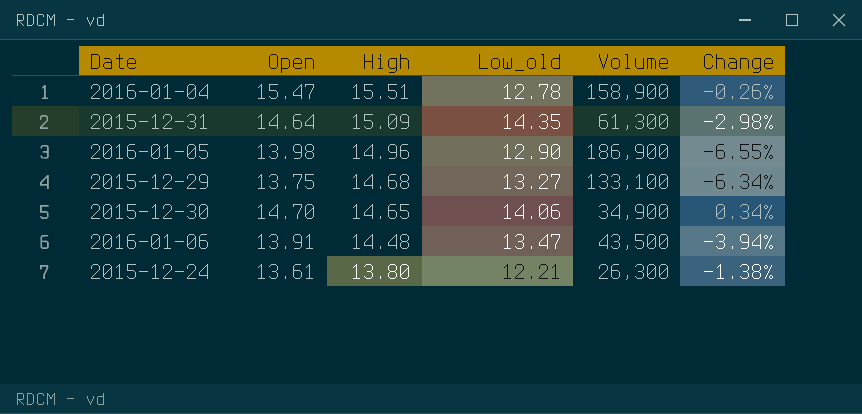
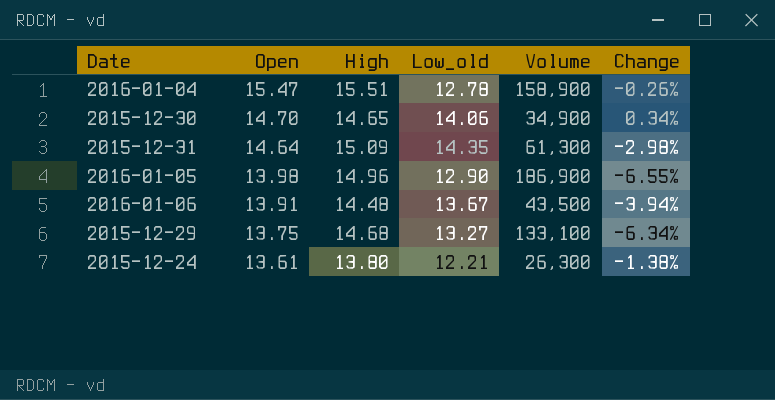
row order: High descending -> Open descending
2016-01-06 | Low_old: 13.47 -> 13.67

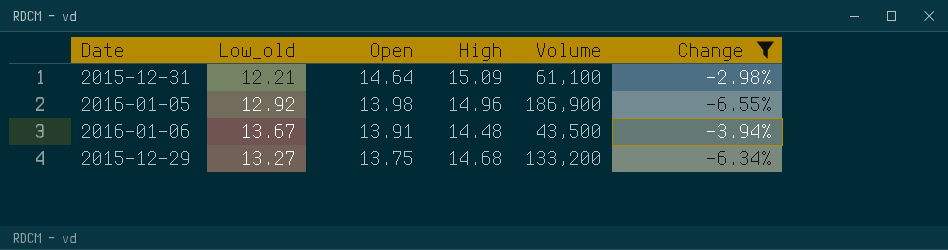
filter: none -> Change <= -2.98%
column Low_old | position: 4 -> 2
2015-12-31 | Low_old: 14.35 -> 12.21
2015-12-31 | Volume: 61,300 -> 61,100
2016-01-05 | Low_old: 12.90 -> 12.92
2015-12-29 | Volume: 133,100 -> 133,200

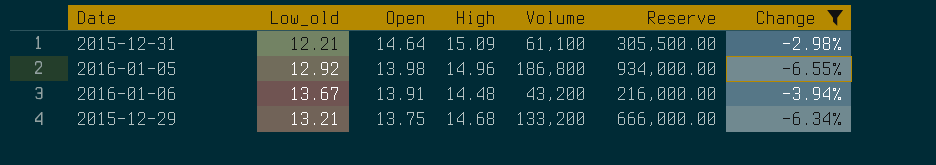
column Reserve | formula: none -> [Volume] * 5
2016-01-05 | Volume: 186,900 -> 186,800
2016-01-06 | Volume: 43,500 -> 43,200
2015-12-29 | Low_old: 13.27 -> 13.21

